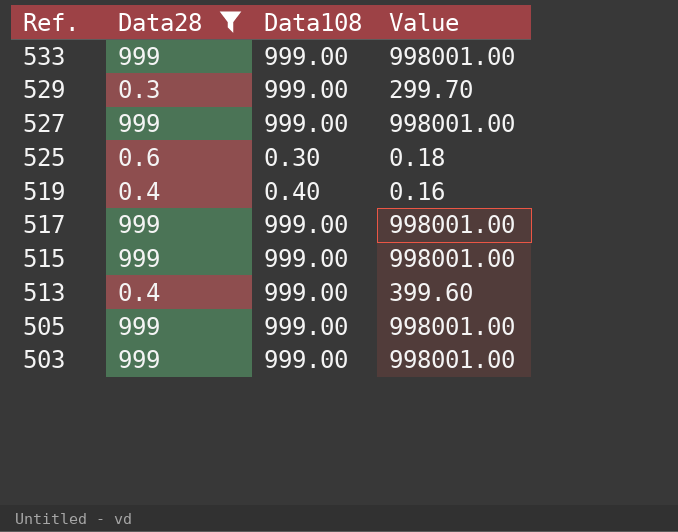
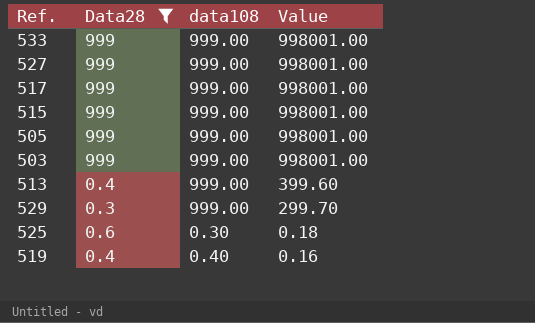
row order: Ref. descending -> Value descending
column name: Data108 -> data108

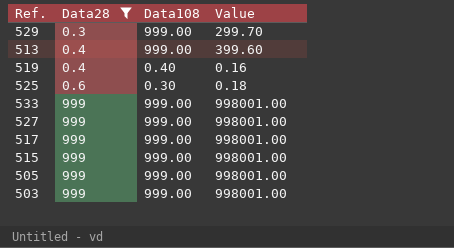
row order: Value descending -> Data28 ascending
column name: data108 -> Data108

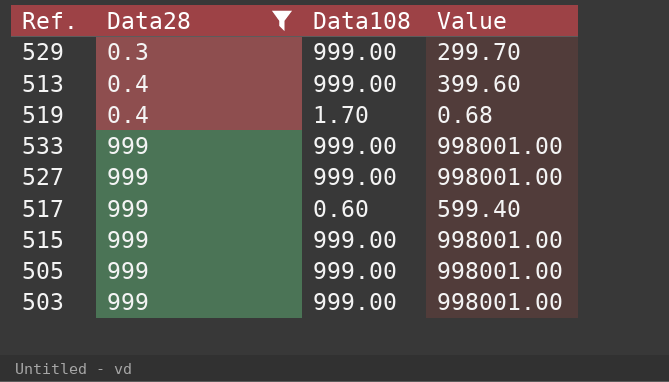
row 525: 0.6 | 0.30 | 0.18 -> none
519 | Data108: 0.40 -> 1.70
519 | Value: 0.16 -> 0.68
517 | Data108: 999.00 -> 0.60
517 | Value: 998001.00 -> 599.40

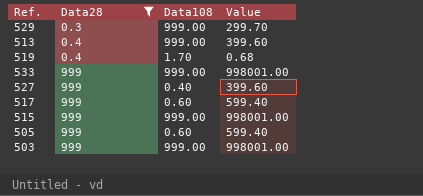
527 | Data108: 999.00 -> 0.40
527 | Value: 998001.00 -> 399.60
505 | Data108: 999.00 -> 0.60
505 | Value: 998001.00 -> 599.40

